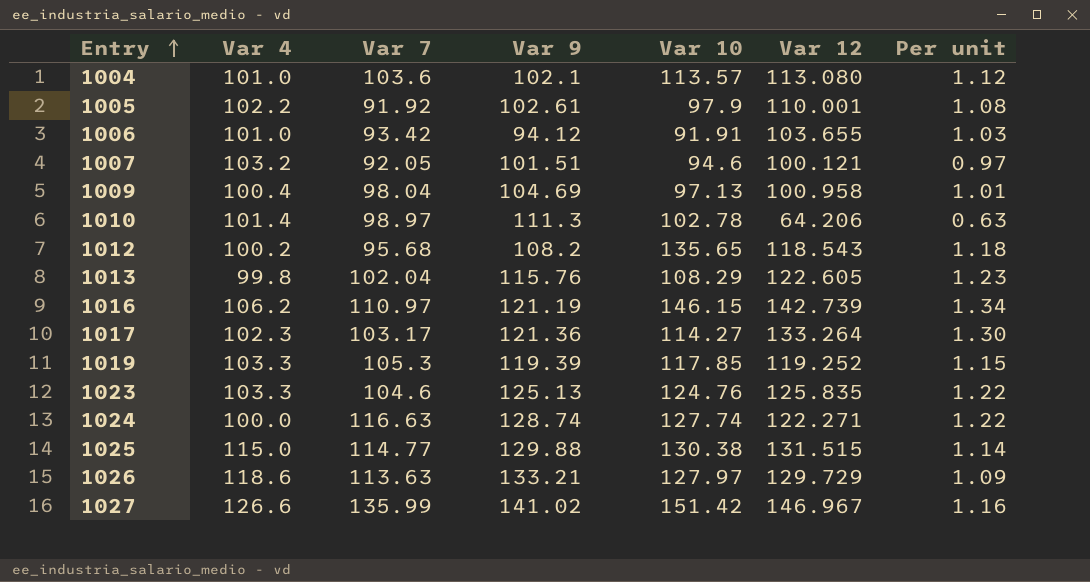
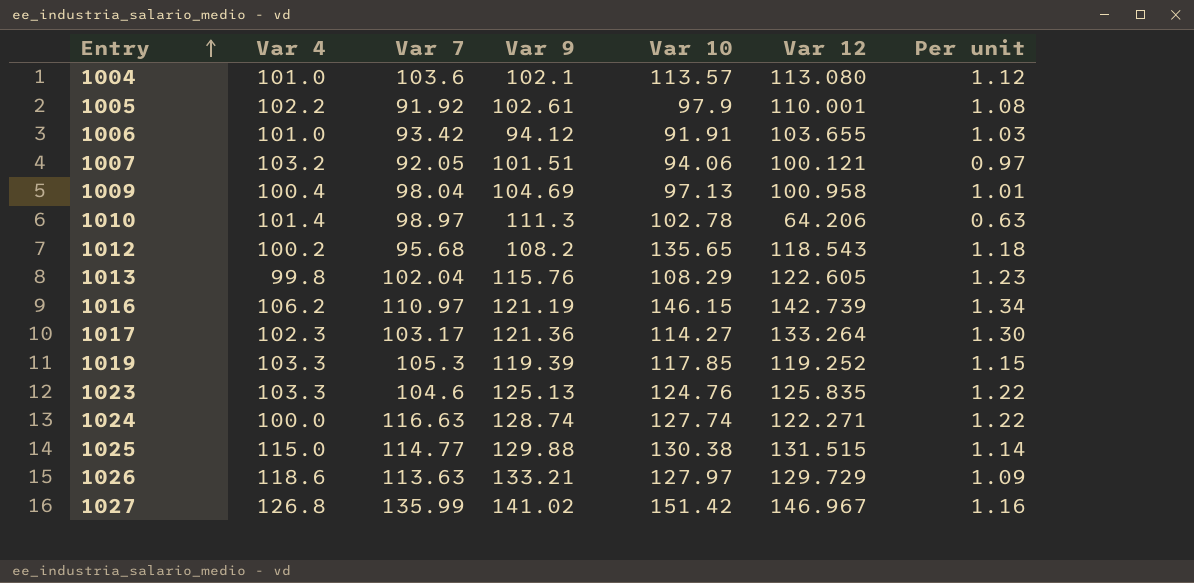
1007 | Var 10: 94.6 -> 94.06
1027 | Var 4: 126.6 -> 126.8

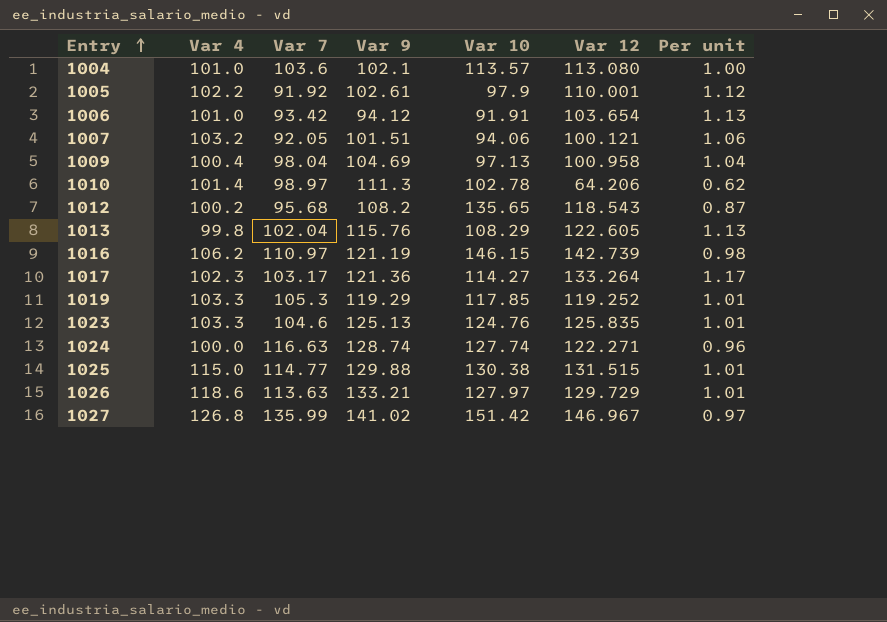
column Per unit | formula: [Var 12] / [Var 4] -> [Var 12] / [Var 10]
1006 | Var 12: 103.655 -> 103.654
1019 | Var 9: 119.39 -> 119.29

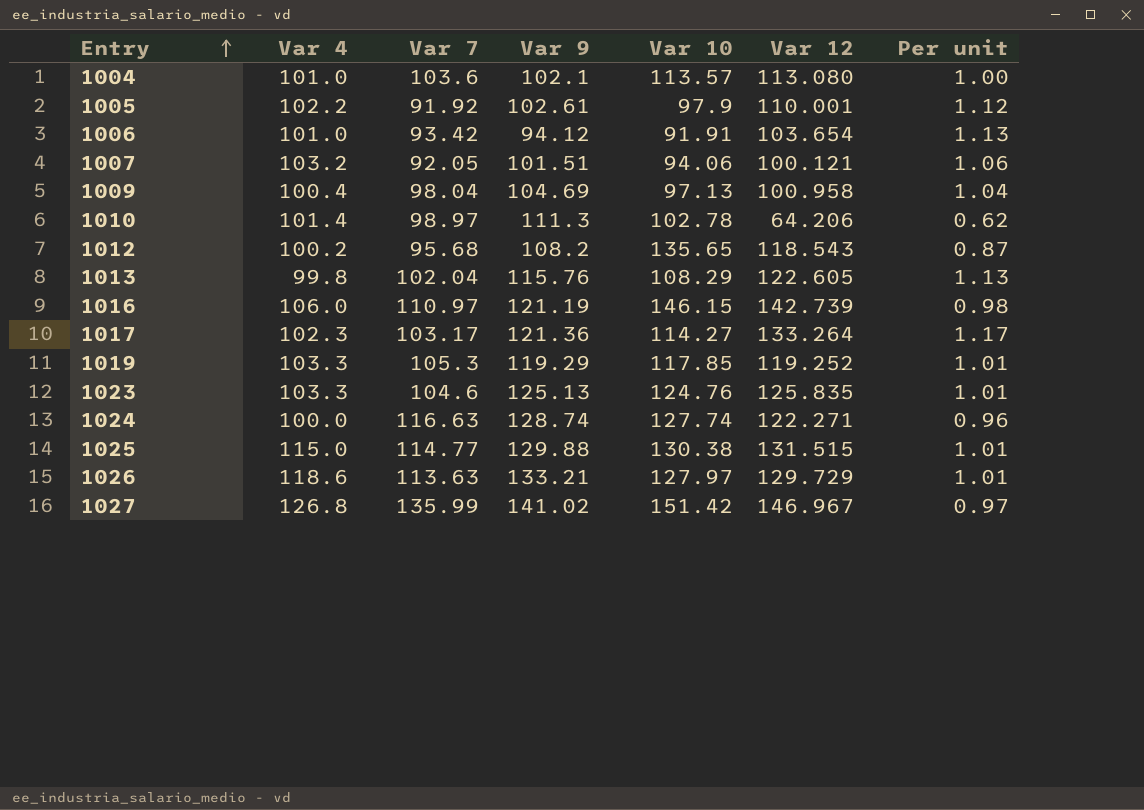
1016 | Var 4: 106.2 -> 106.0

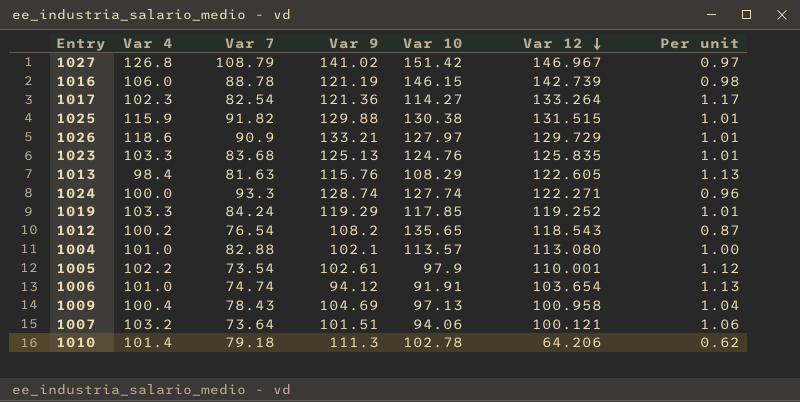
row order: Entry ascending -> Var 12 descending
1027 | Var 7: 135.99 -> 108.79
1016 | Var 7: 110.97 -> 88.78
1017 | Var 7: 103.17 -> 82.54
1025 | Var 4: 115.0 -> 115.9
1025 | Var 7: 114.77 -> 91.82
1026 | Var 7: 113.63 -> 90.9
1023 | Var 7: 104.6 -> 83.68
1013 | Var 4: 99.8 -> 98.4
1013 | Var 7: 102.04 -> 81.63
1024 | Var 7: 116.63 -> 93.3
1019 | Var 7: 105.3 -> 84.24
1012 | Var 7: 95.68 -> 76.54
1004 | Var 7: 103.6 -> 82.88
1005 | Var 7: 91.92 -> 73.54
1006 | Var 7: 93.42 -> 74.74
1009 | Var 7: 98.04 -> 78.43
1007 | Var 7: 92.05 -> 73.64
1010 | Var 7: 98.97 -> 79.18

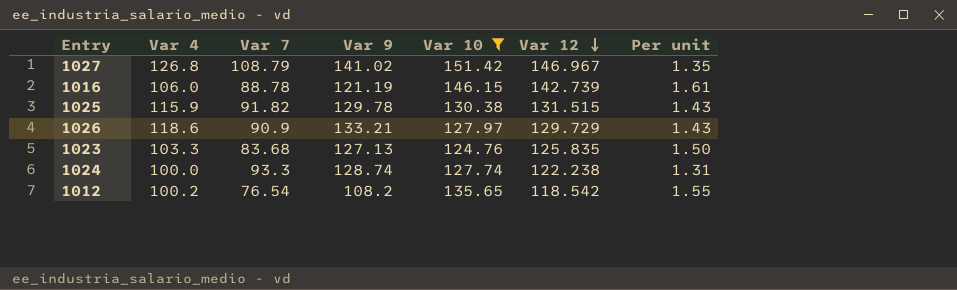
filter: none -> Var 10 >= 124.76
column Per unit | formula: [Var 12] / [Var 10] -> [Var 12] / [Var 7]
1025 | Var 9: 129.88 -> 129.78
1023 | Var 9: 125.13 -> 127.13
1024 | Var 12: 122.271 -> 122.238
1012 | Var 12: 118.543 -> 118.542

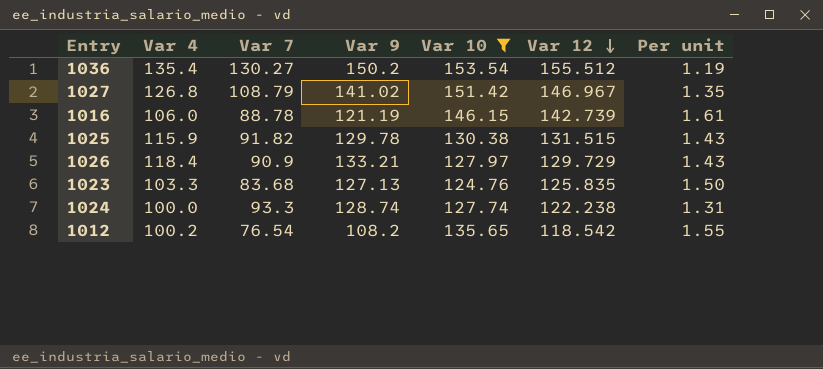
row 1036: none -> 135.4 | 130.27 | 150.2 | 153.54 | 155.512 | 1.19
1026 | Var 4: 118.6 -> 118.4

